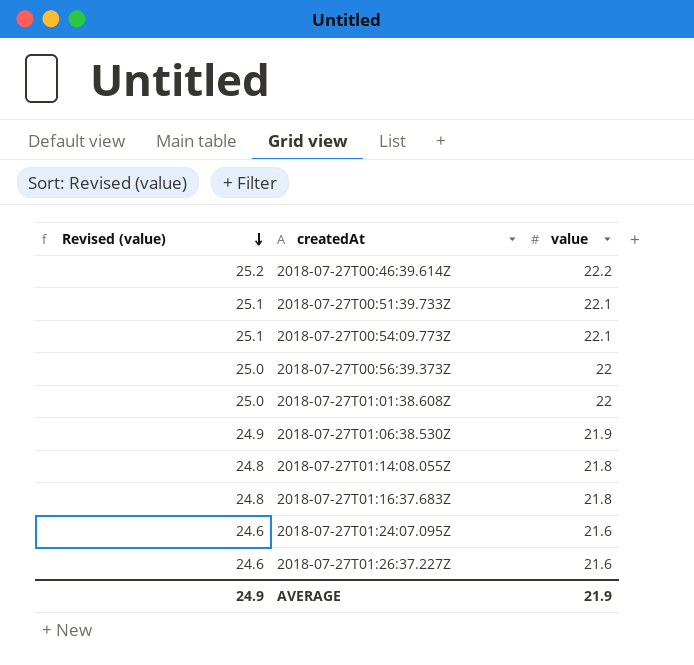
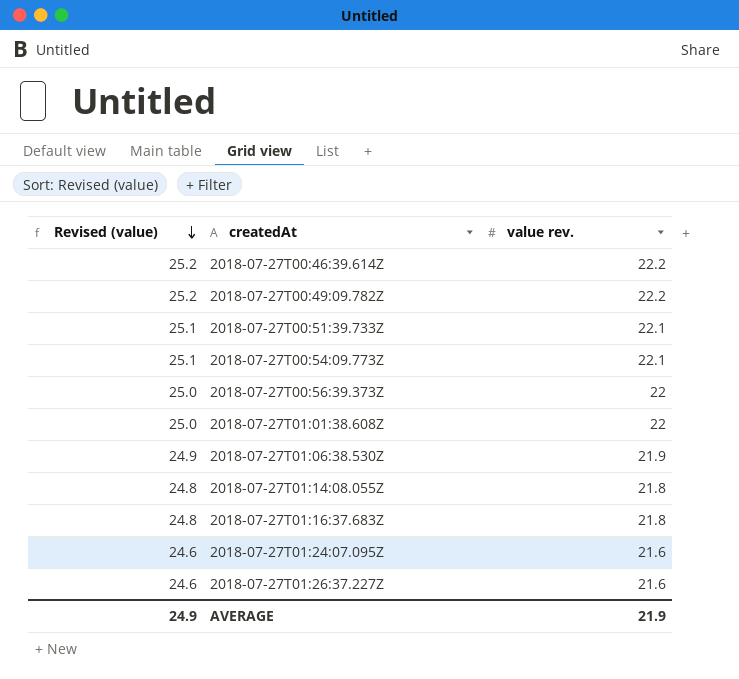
column name: value -> value rev.
row 2018-07-27T00:49:09.782Z: none -> 25.2 | 22.2

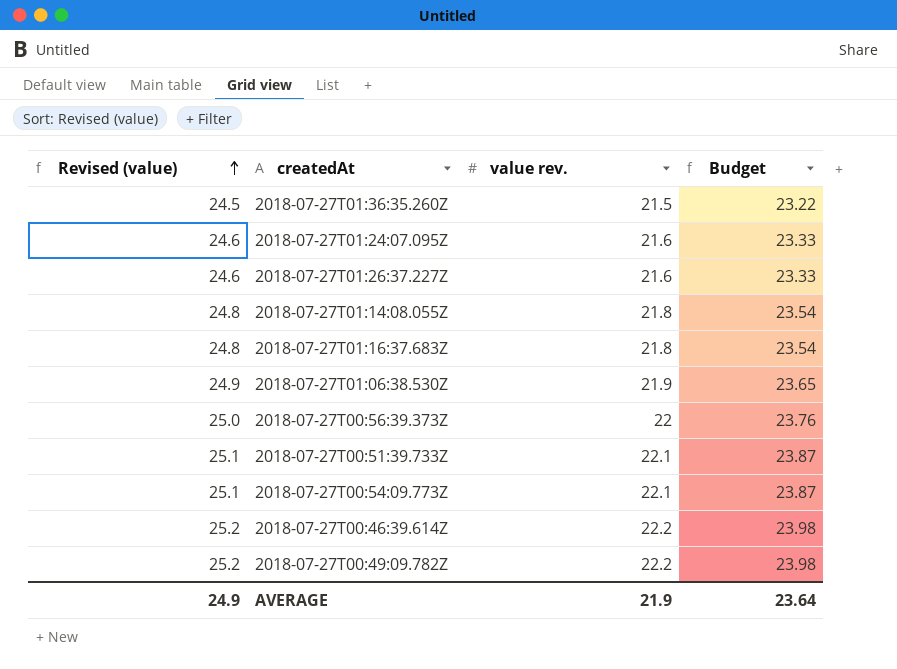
row order: Revised (value) descending -> Revised (value) ascending
column Budget | formula: none -> [value rev.] * 1.08
row 2018-07-27T01:01:38.608Z: 25.0 | 22 -> none
row 2018-07-27T01:36:35.260Z: none -> 24.5 | 21.5 | 23.22

